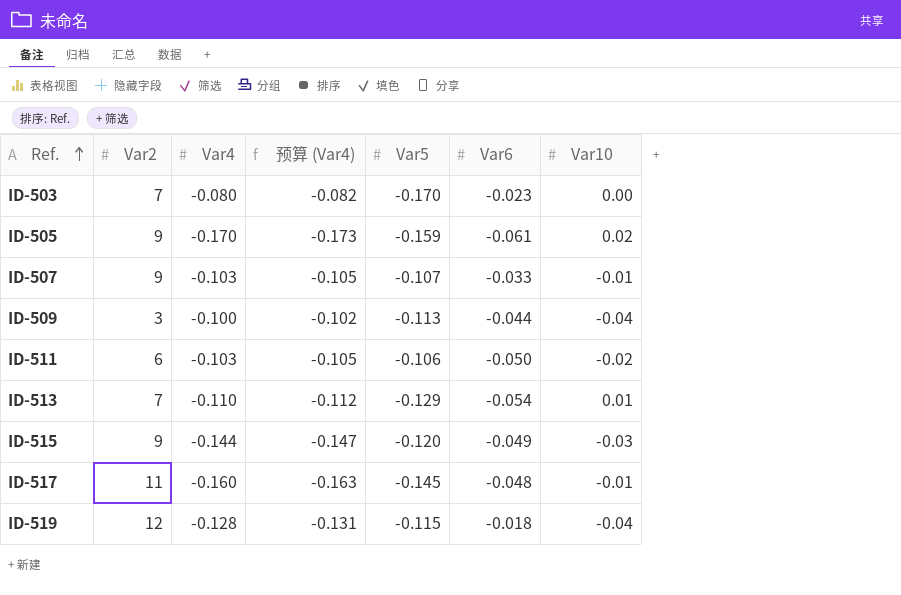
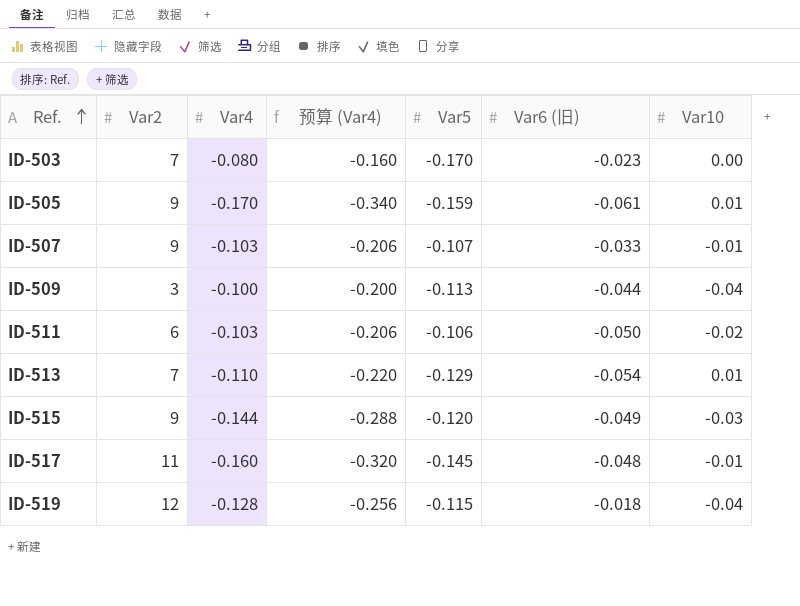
column 预算 (Var4) | formula: [Var4] * 1.02 -> [Var4] * 2
column name: Var6 -> Var6 (旧)
ID-505 | Var10: 0.02 -> 0.01

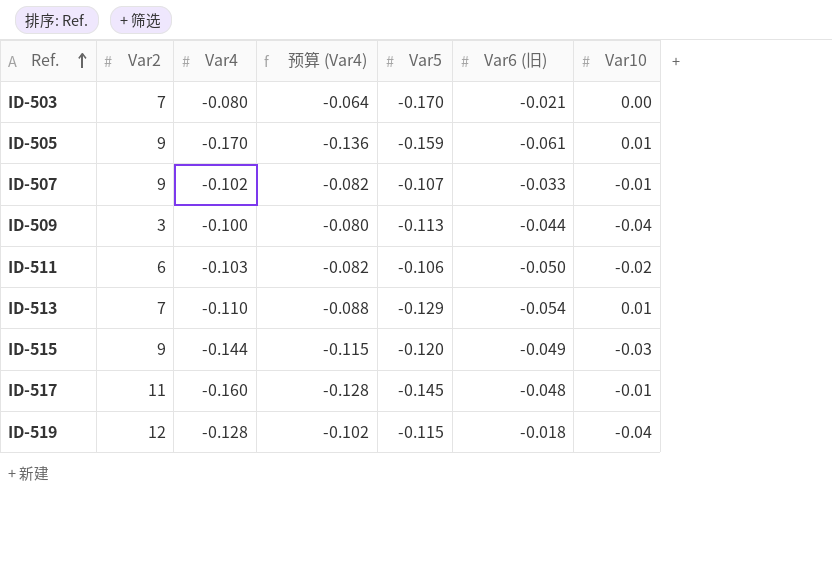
column 预算 (Var4) | formula: [Var4] * 2 -> [Var4] * 0.8
ID-503 | Var6 (旧): -0.023 -> -0.021
ID-507 | Var4: -0.103 -> -0.102

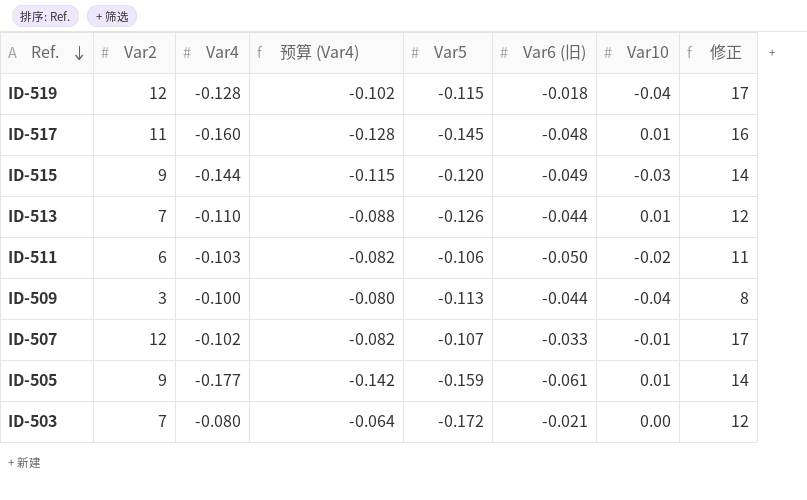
row order: Ref. ascending -> Ref. descending
column 修正 | formula: none -> [Var2] + 5
ID-517 | Var10: -0.01 -> 0.01
ID-513 | Var5: -0.129 -> -0.126
ID-513 | Var6 (旧): -0.054 -> -0.044
ID-507 | Var2: 9 -> 12
ID-505 | Var4: -0.170 -> -0.177
ID-505 | 预算 (Var4): -0.136 -> -0.142
ID-503 | Var5: -0.170 -> -0.172

